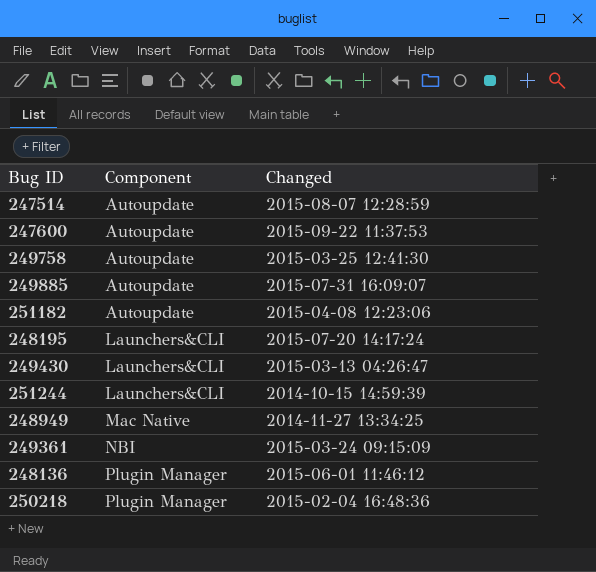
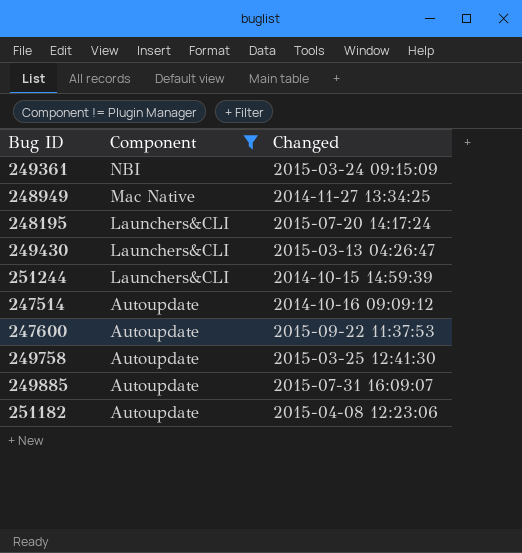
filter: none -> Component != Plugin Manager
row order: Component ascending -> Component descending
247514 | Changed: 2015-08-07 12:28:59 -> 2014-10-16 09:09:12

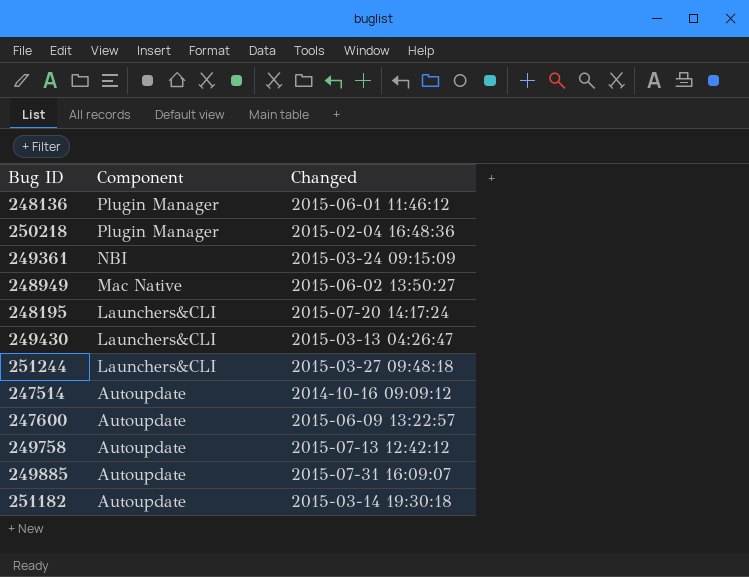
filter: Component != Plugin Manager -> none
248949 | Changed: 2014-11-27 13:34:25 -> 2015-06-02 13:50:27
251244 | Changed: 2014-10-15 14:59:39 -> 2015-03-27 09:48:18
247600 | Changed: 2015-09-22 11:37:53 -> 2015-06-09 13:22:57
249758 | Changed: 2015-03-25 12:41:30 -> 2015-07-13 12:42:12
251182 | Changed: 2015-04-08 12:23:06 -> 2015-03-14 19:30:18

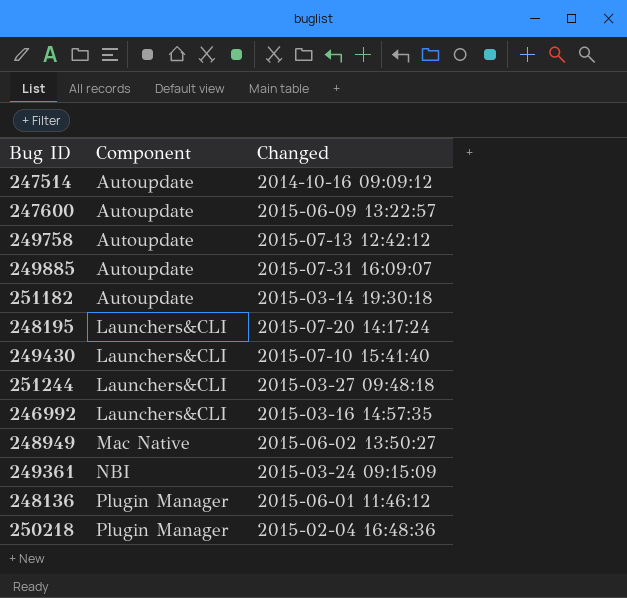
row order: Component descending -> Component ascending
249430 | Changed: 2015-03-13 04:26:47 -> 2015-07-10 15:41:40
row 246992: none -> Launchers&CLI | 2015-03-16 14:57:35

